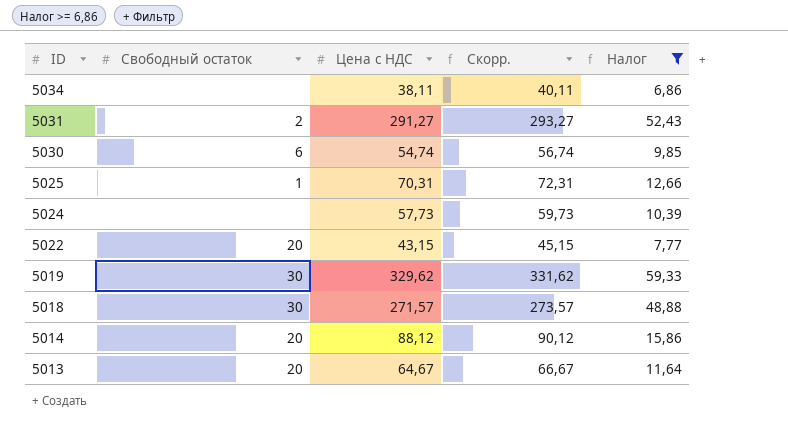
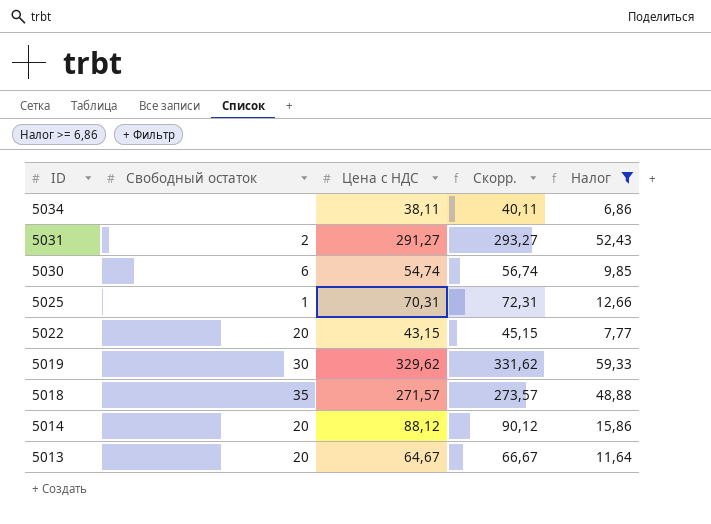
row 5024: none | 57,73 | 59,73 | 10,39 -> none
5018 | Свободный остаток: 30 -> 35

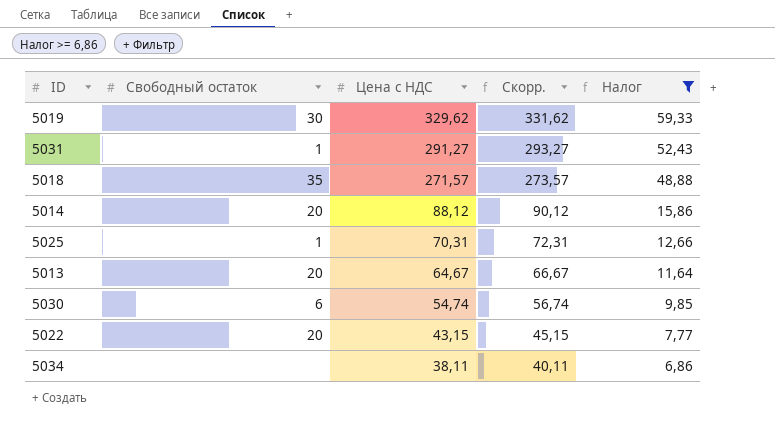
row order: ID descending -> Цена с НДС descending
5031 | Свободный остаток: 2 -> 1

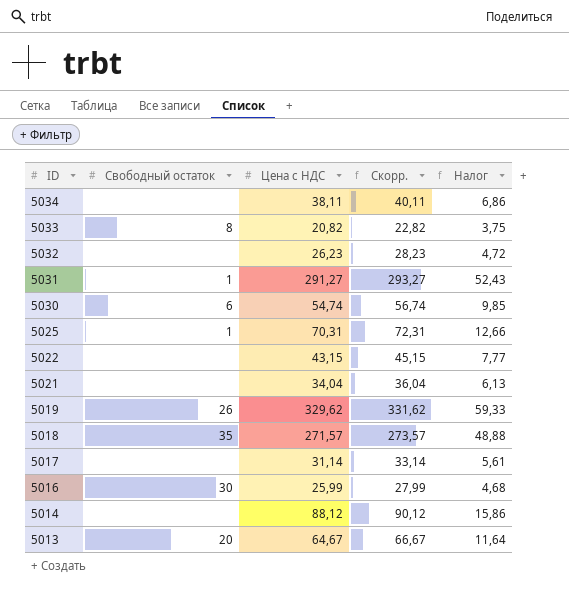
filter: Налог >= 6,86 -> none
row order: Цена с НДС descending -> ID descending
5022 | Свободный остаток: 20 -> none
5019 | Свободный остаток: 30 -> 26
5014 | Свободный остаток: 20 -> none

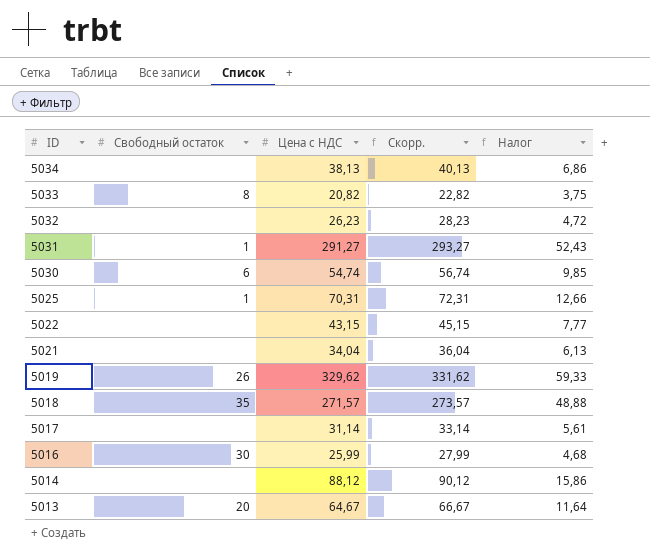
5034 | Цена с НДС: 38,11 -> 38,13
5034 | Скорр.: 40,11 -> 40,13

